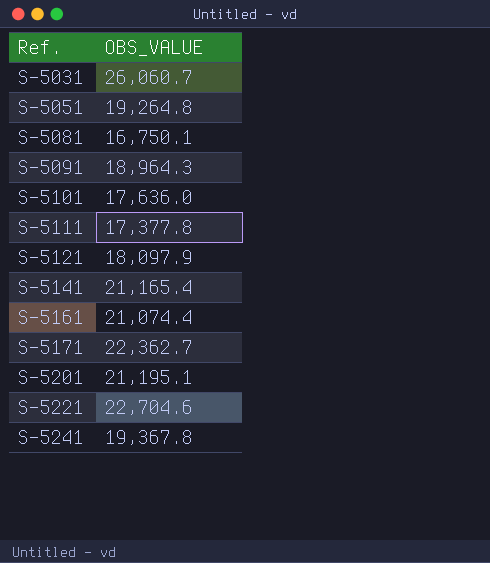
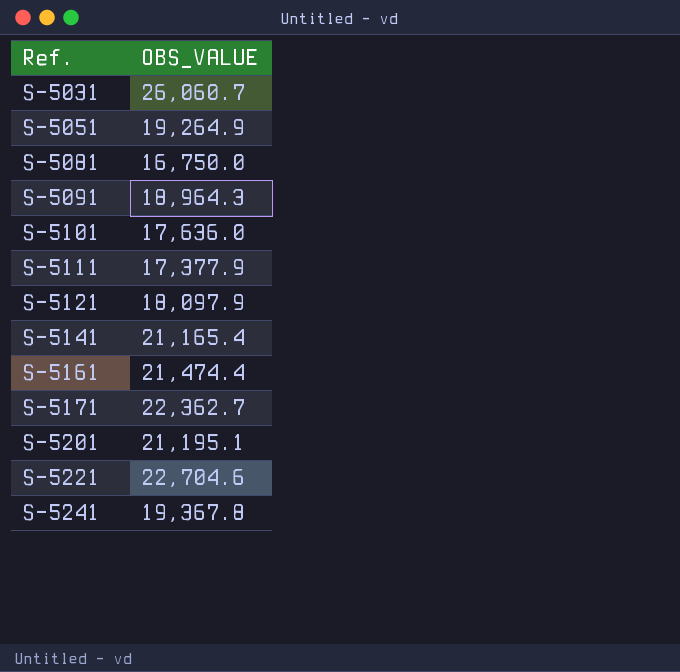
S-5051 | OBS_VALUE: 19,264.8 -> 19,264.9
S-5081 | OBS_VALUE: 16,750.1 -> 16,750.0
S-5111 | OBS_VALUE: 17,377.8 -> 17,377.9
S-5161 | OBS_VALUE: 21,074.4 -> 21,474.4

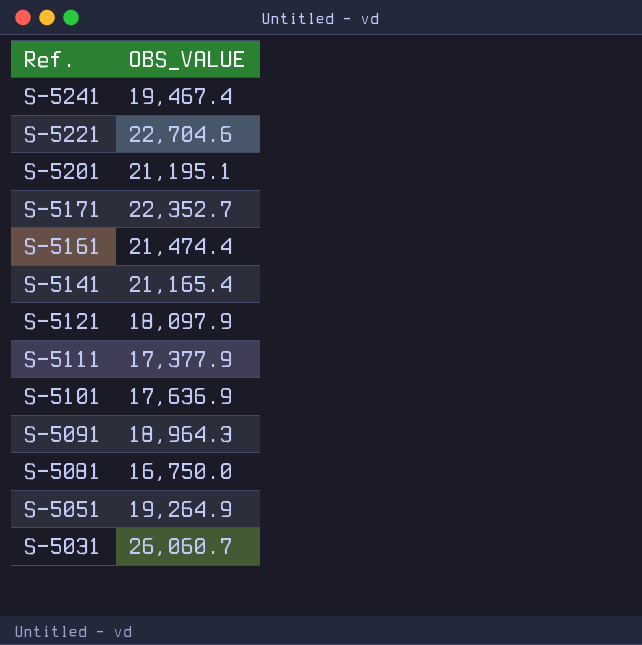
row order: Ref. ascending -> Ref. descending
S-5241 | OBS_VALUE: 19,367.8 -> 19,467.4
S-5171 | OBS_VALUE: 22,362.7 -> 22,352.7
S-5101 | OBS_VALUE: 17,636.0 -> 17,636.9

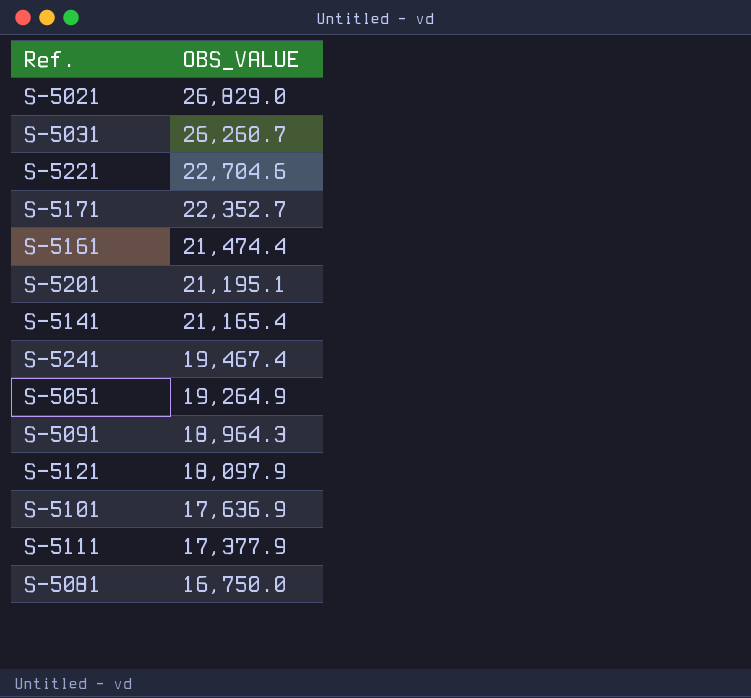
row order: Ref. descending -> OBS_VALUE descending
row S-5021: none -> 26,829.0
S-5031 | OBS_VALUE: 26,060.7 -> 26,260.7

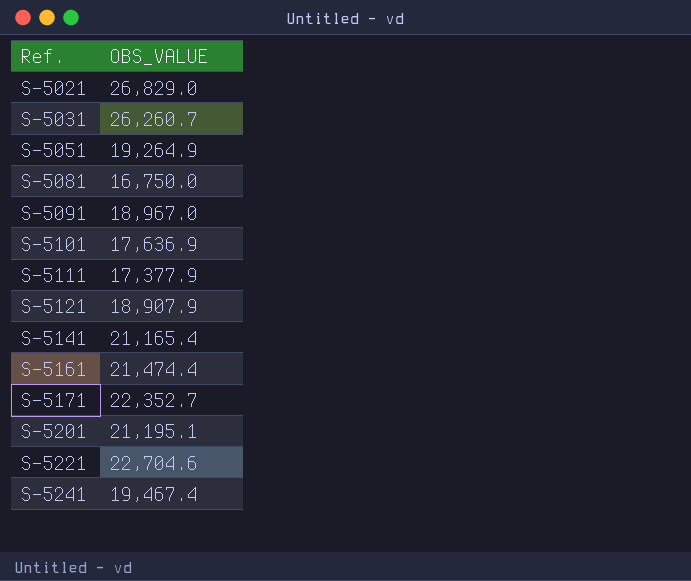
row order: OBS_VALUE descending -> Ref. ascending
S-5091 | OBS_VALUE: 18,964.3 -> 18,967.0
S-5121 | OBS_VALUE: 18,097.9 -> 18,907.9

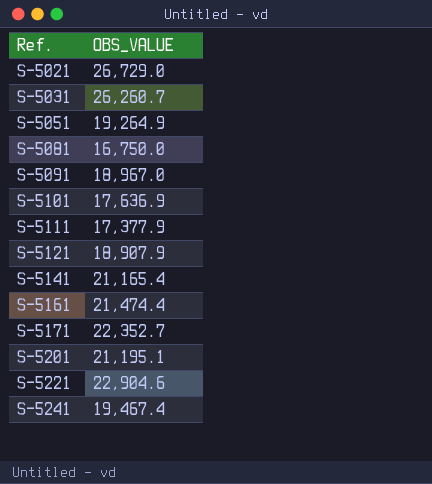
S-5021 | OBS_VALUE: 26,829.0 -> 26,729.0
S-5221 | OBS_VALUE: 22,704.6 -> 22,904.6

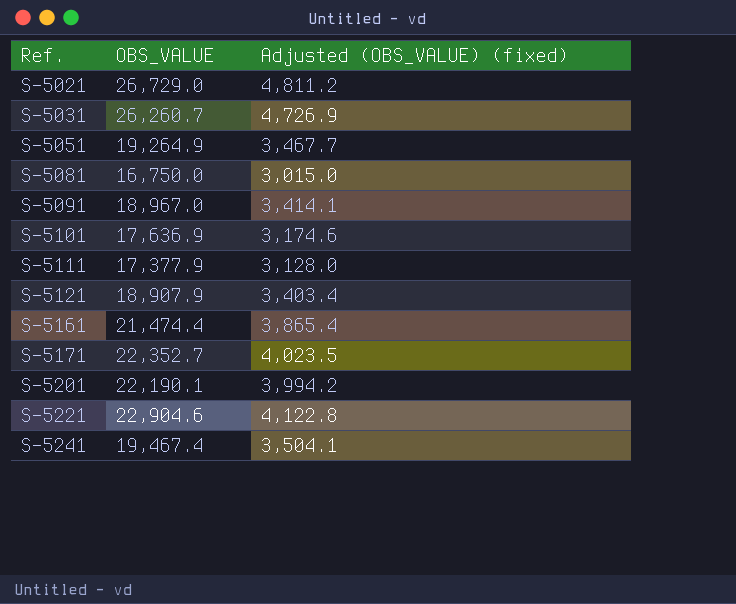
column Adjusted (OBS_VALUE) (fixed) | formula: none -> [OBS_VALUE] * 0.18
row S-5141: 21,165.4 -> none
S-5201 | OBS_VALUE: 21,195.1 -> 22,190.1

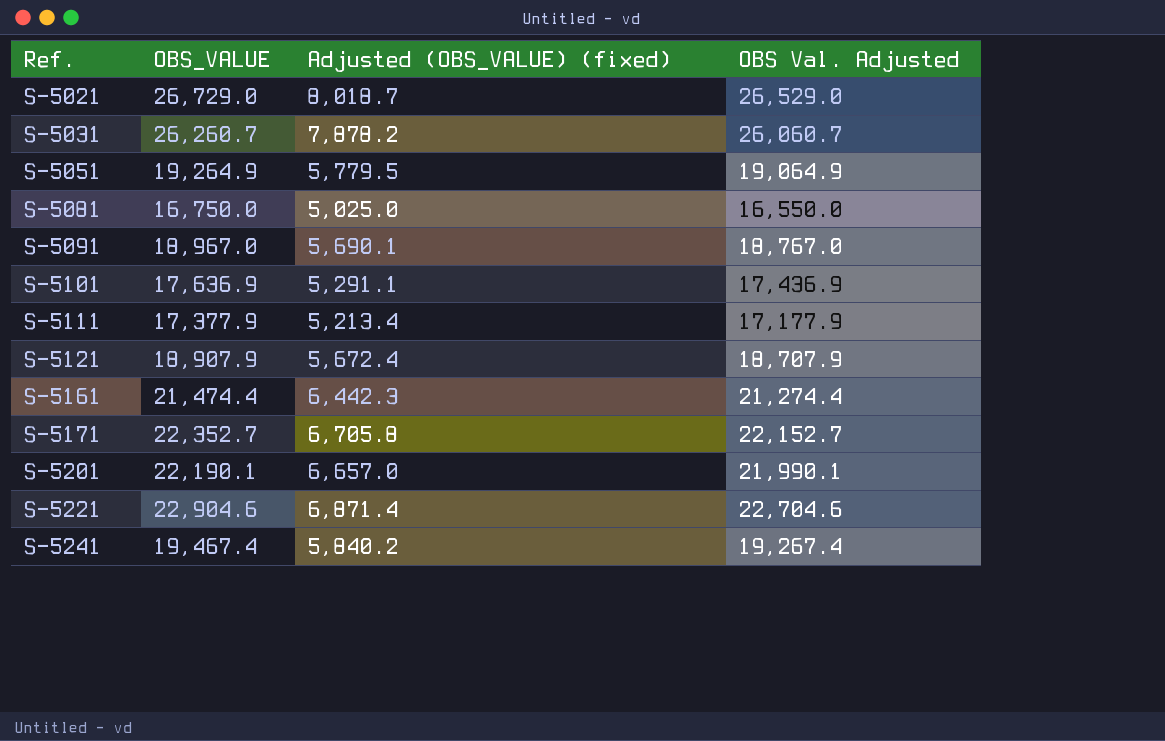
column Adjusted (OBS_VALUE) (fixed) | formula: [OBS_VALUE] * 0.18 -> [OBS_VALUE] * 0.3
column OBS Val. Adjusted | formula: none -> [OBS_VALUE] - 200

